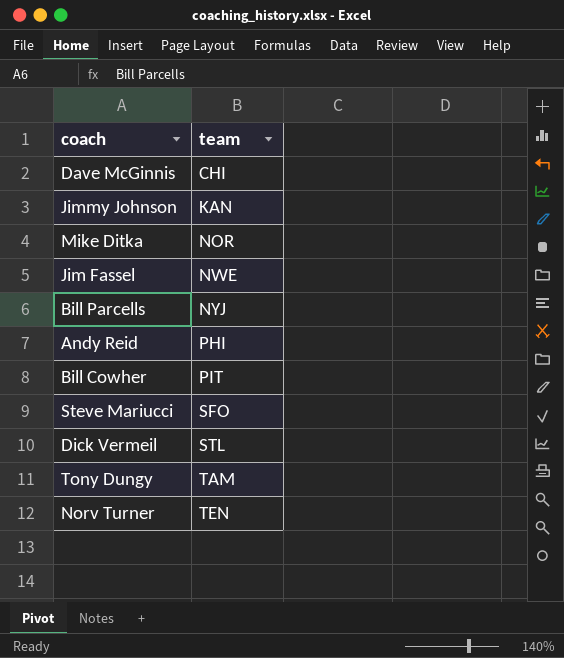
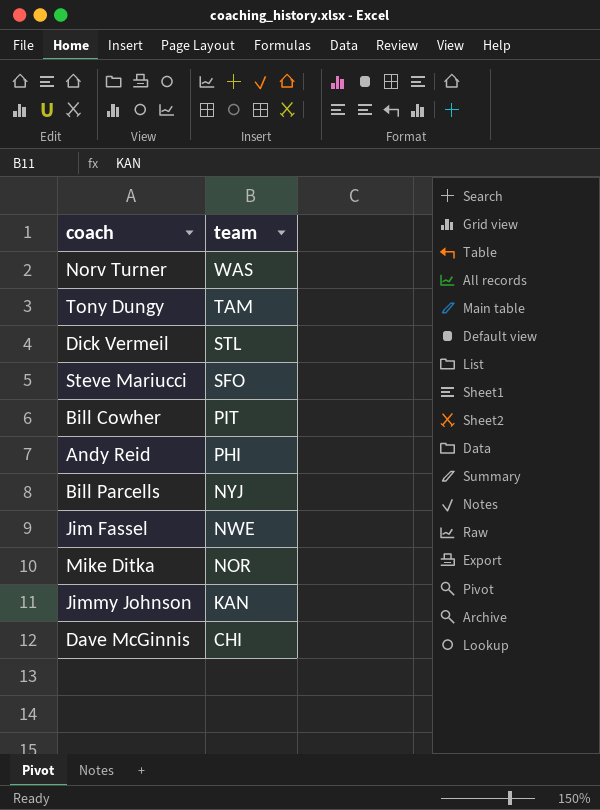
row order: team ascending -> team descending
Norv Turner | team: TEN -> WAS

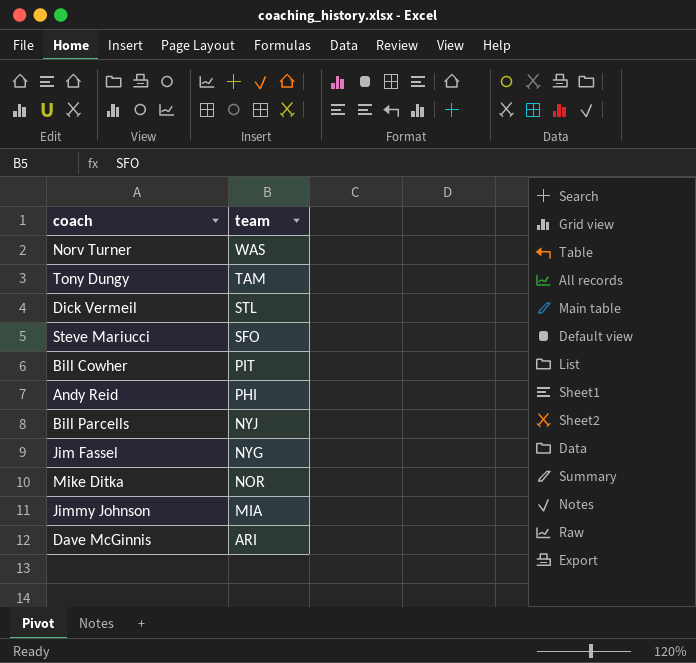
Jim Fassel | team: NWE -> NYG
Jimmy Johnson | team: KAN -> MIA
Dave McGinnis | team: CHI -> ARI

